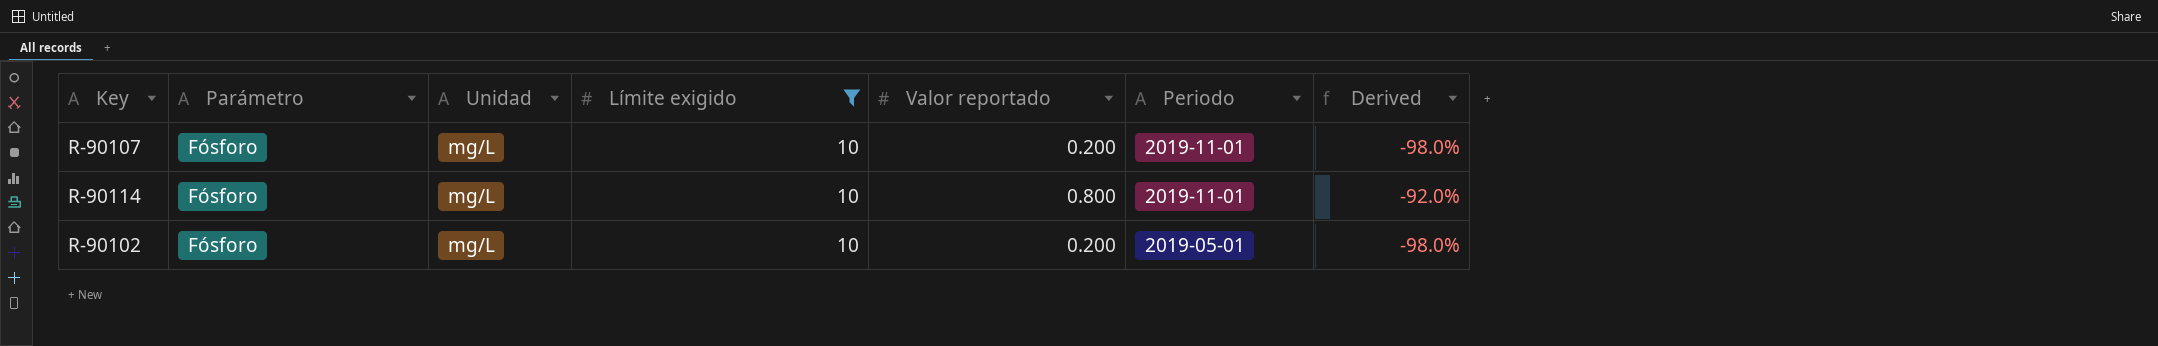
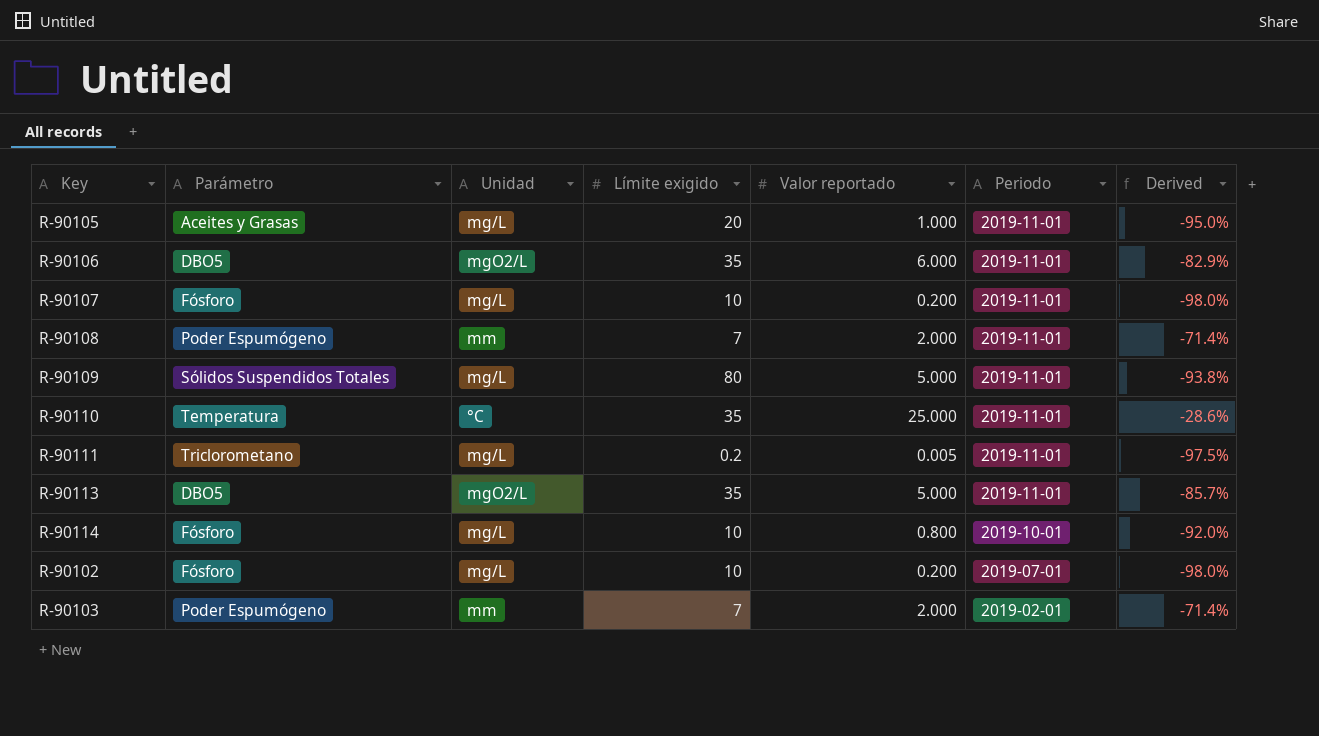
filter: Límite exigido = 10 -> none
R-90114 | Periodo: 2019-11-01 -> 2019-10-01
R-90102 | Periodo: 2019-05-01 -> 2019-07-01

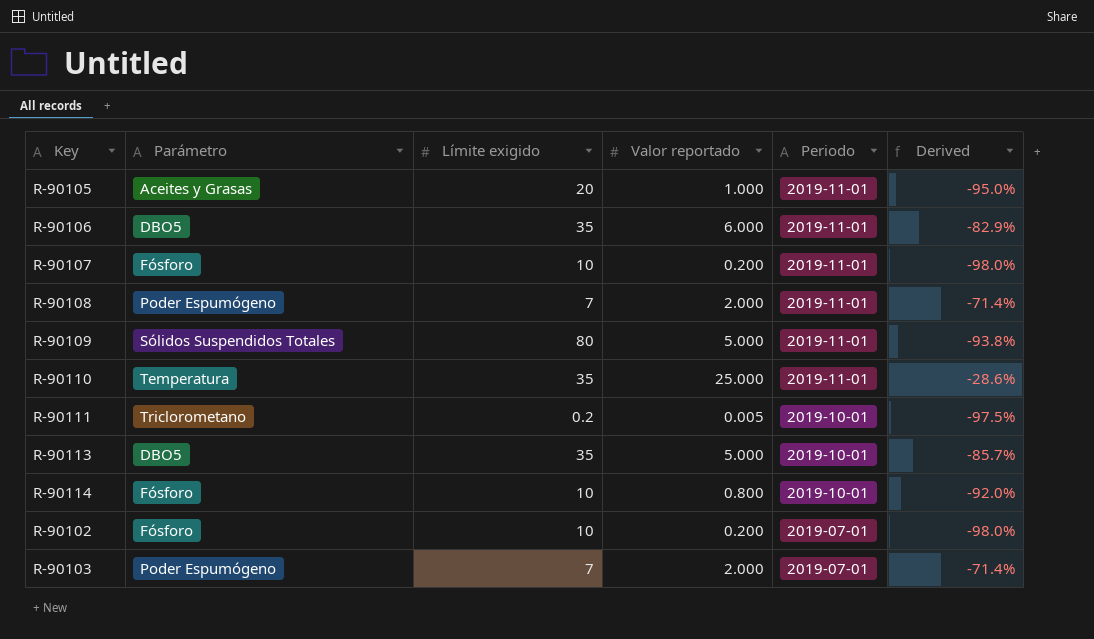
column Unidad | position: 3 -> none
R-90111 | Periodo: 2019-11-01 -> 2019-10-01
R-90113 | Periodo: 2019-11-01 -> 2019-10-01
R-90103 | Periodo: 2019-02-01 -> 2019-07-01

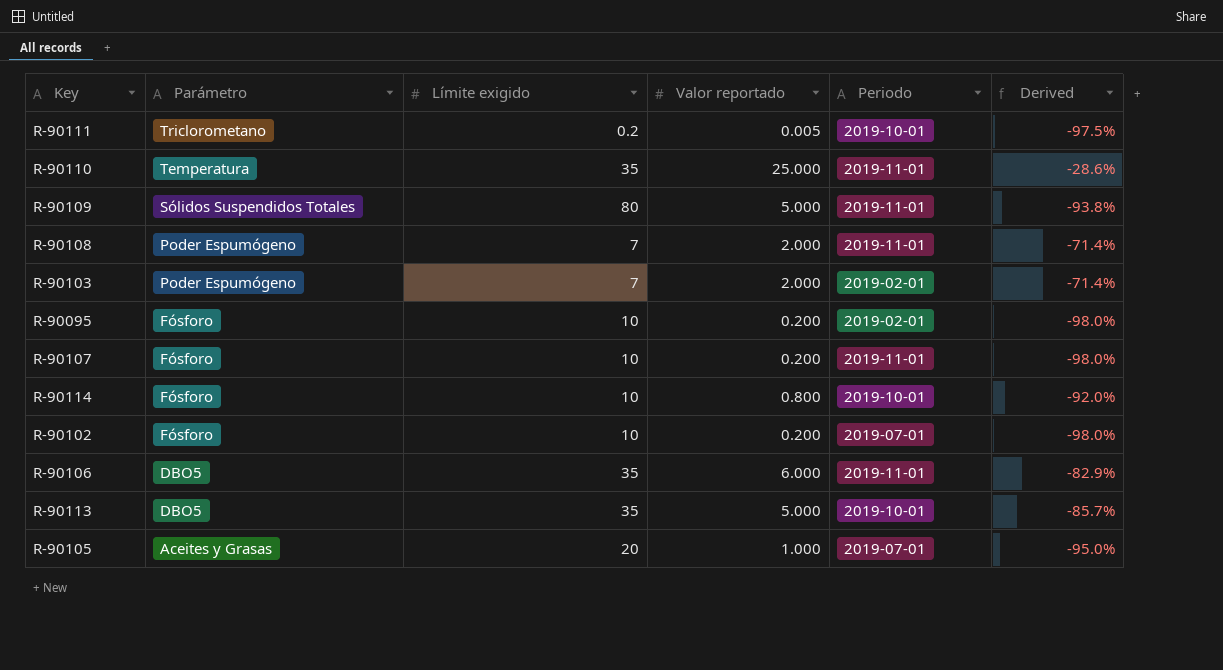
row order: Periodo descending -> Parámetro descending
R-90103 | Periodo: 2019-07-01 -> 2019-02-01
row R-90095: none -> Fósforo | 10 | 0.200 | 2019-02-01 | -98.0%
R-90105 | Periodo: 2019-11-01 -> 2019-07-01

